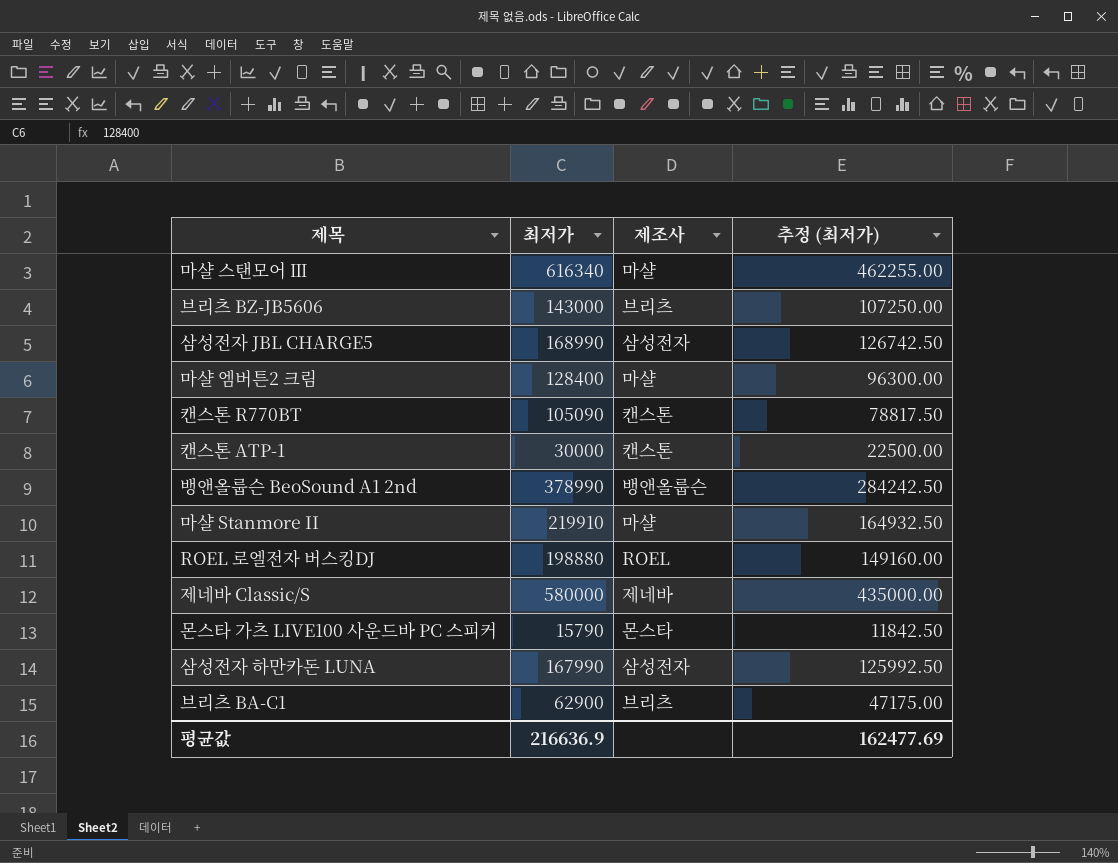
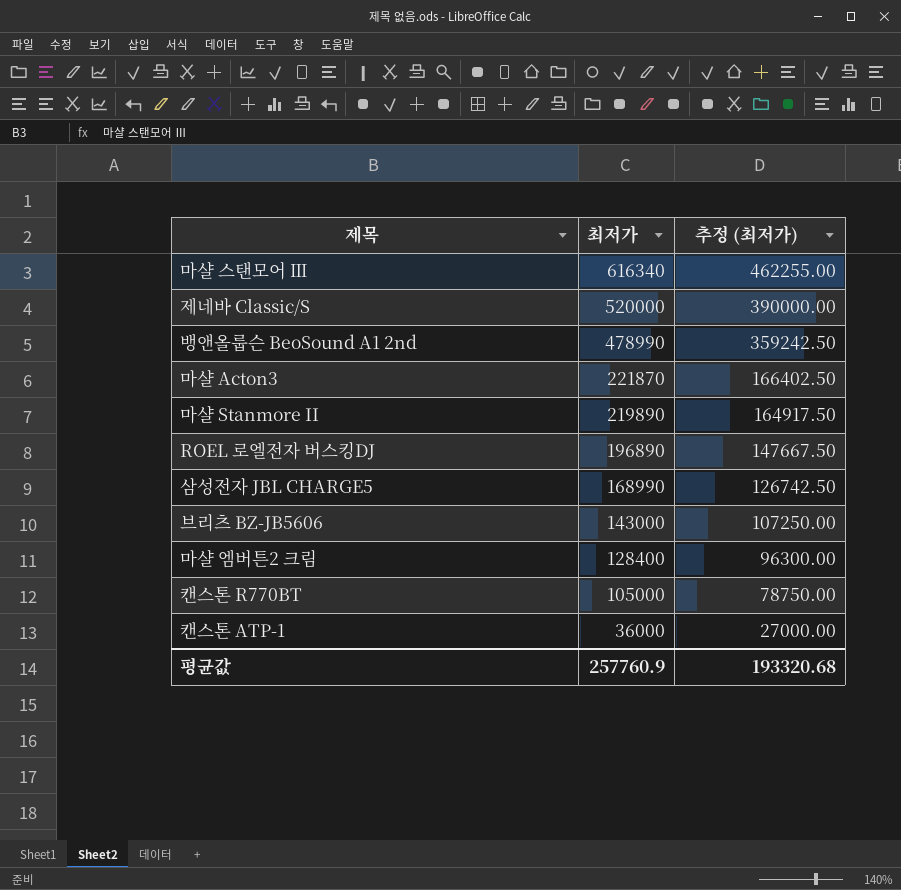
row order: none -> 최저가 descending
column 제조사 | position: 3 -> none
row 몬스타 가츠 LIVE100 사운드바 PC 스피커: 15790 | 몬스타 | 11842.50 -> none
row 삼성전자 하만카돈 LUNA: 167990 | 삼성전자 | 125992.50 -> none
row 브리츠 BA-C1: 62900 | 브리츠 | 47175.00 -> none
제네바 Classic/S | 최저가: 580000 -> 520000
제네바 Classic/S | 추정 (최저가): 435000.00 -> 390000.00
뱅앤올룹슨 BeoSound A1 2nd | 최저가: 378990 -> 478990
뱅앤올룹슨 BeoSound A1 2nd | 추정 (최저가): 284242.50 -> 359242.50
row 마샬 Acton3: none -> 221870 | 166402.50
마샬 Stanmore II | 최저가: 219910 -> 219890
마샬 Stanmore II | 추정 (최저가): 164932.50 -> 164917.50
ROEL 로엘전자 버스킹DJ | 최저가: 198880 -> 196890
ROEL 로엘전자 버스킹DJ | 추정 (최저가): 149160.00 -> 147667.50
캔스톤 R770BT | 최저가: 105090 -> 105000
캔스톤 R770BT | 추정 (최저가): 78817.50 -> 78750.00
캔스톤 ATP-1 | 최저가: 30000 -> 36000
캔스톤 ATP-1 | 추정 (최저가): 22500.00 -> 27000.00
평균값 | 최저가: 216636.9 -> 257760.9
평균값 | 추정 (최저가): 162477.69 -> 193320.68

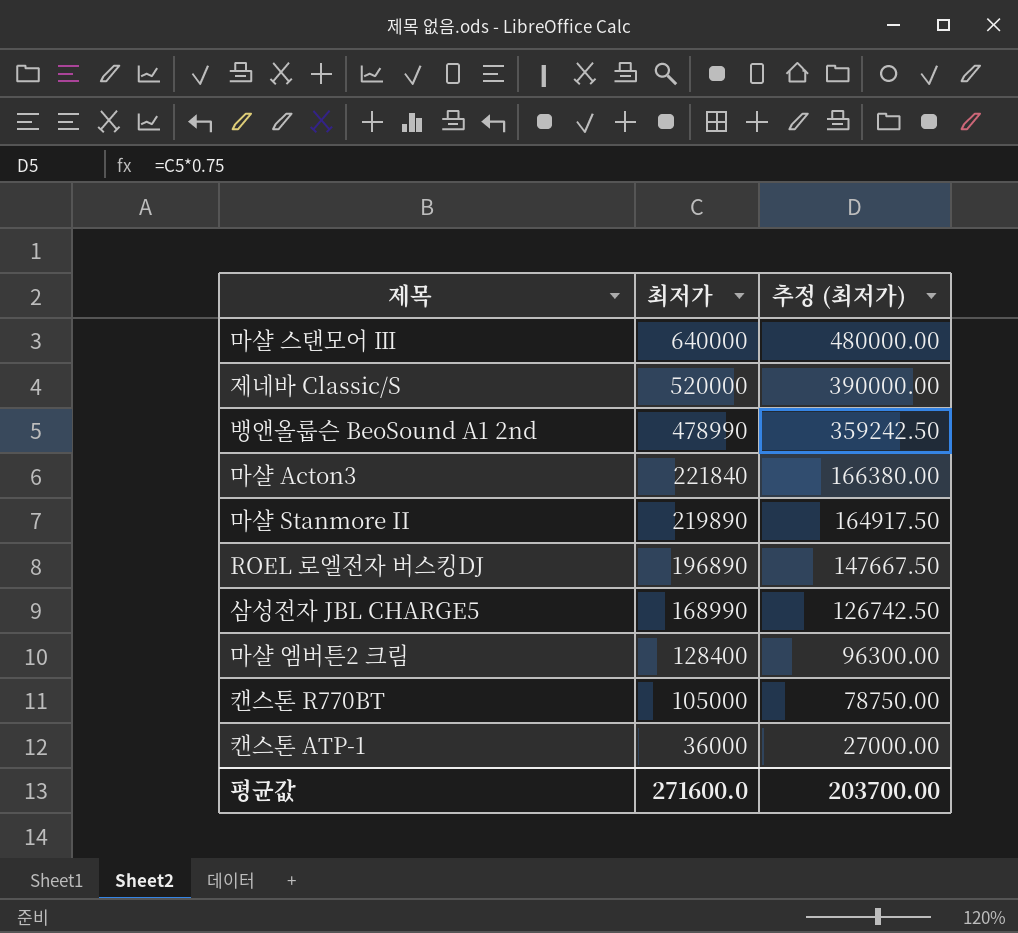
row 브리츠 BZ-JB5606: 143000 | 107250.00 -> none
마샬 스탠모어 Ⅲ | 최저가: 616340 -> 640000
마샬 스탠모어 Ⅲ | 추정 (최저가): 462255.00 -> 480000.00
마샬 Acton3 | 최저가: 221870 -> 221840
마샬 Acton3 | 추정 (최저가): 166402.50 -> 166380.00
평균값 | 최저가: 257760.9 -> 271600.0
평균값 | 추정 (최저가): 193320.68 -> 203700.00

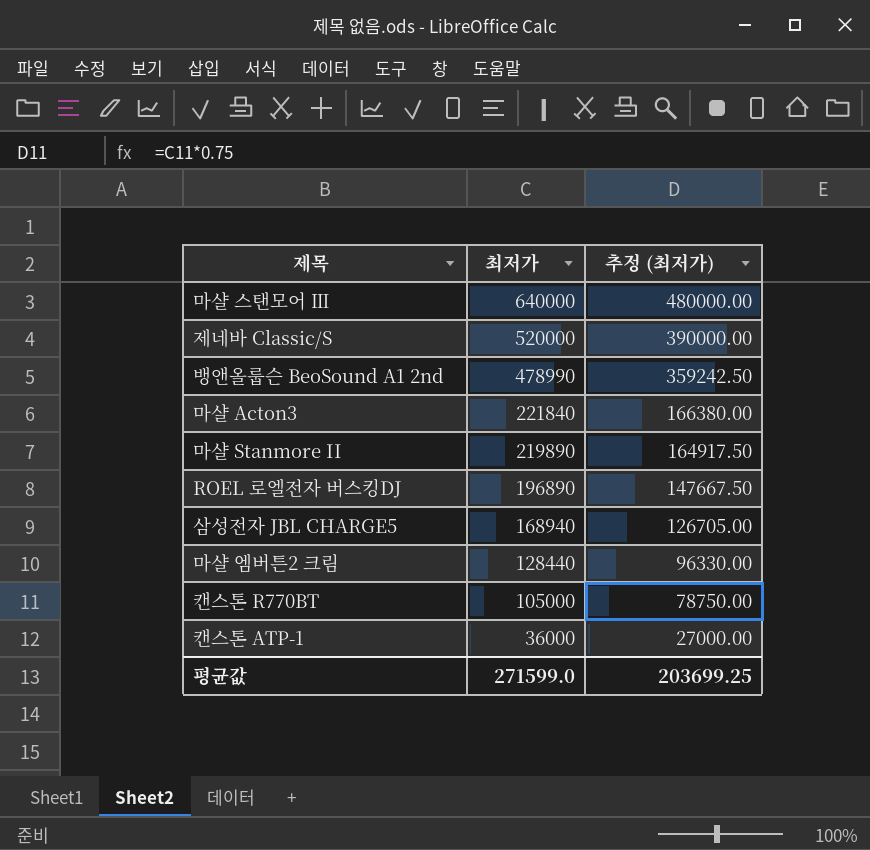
삼성전자 JBL CHARGE5 | 최저가: 168990 -> 168940
삼성전자 JBL CHARGE5 | 추정 (최저가): 126742.50 -> 126705.00
마샬 엠버튼2 크림 | 최저가: 128400 -> 128440
마샬 엠버튼2 크림 | 추정 (최저가): 96300.00 -> 96330.00
평균값 | 최저가: 271600.0 -> 271599.0
평균값 | 추정 (최저가): 203700.00 -> 203699.25

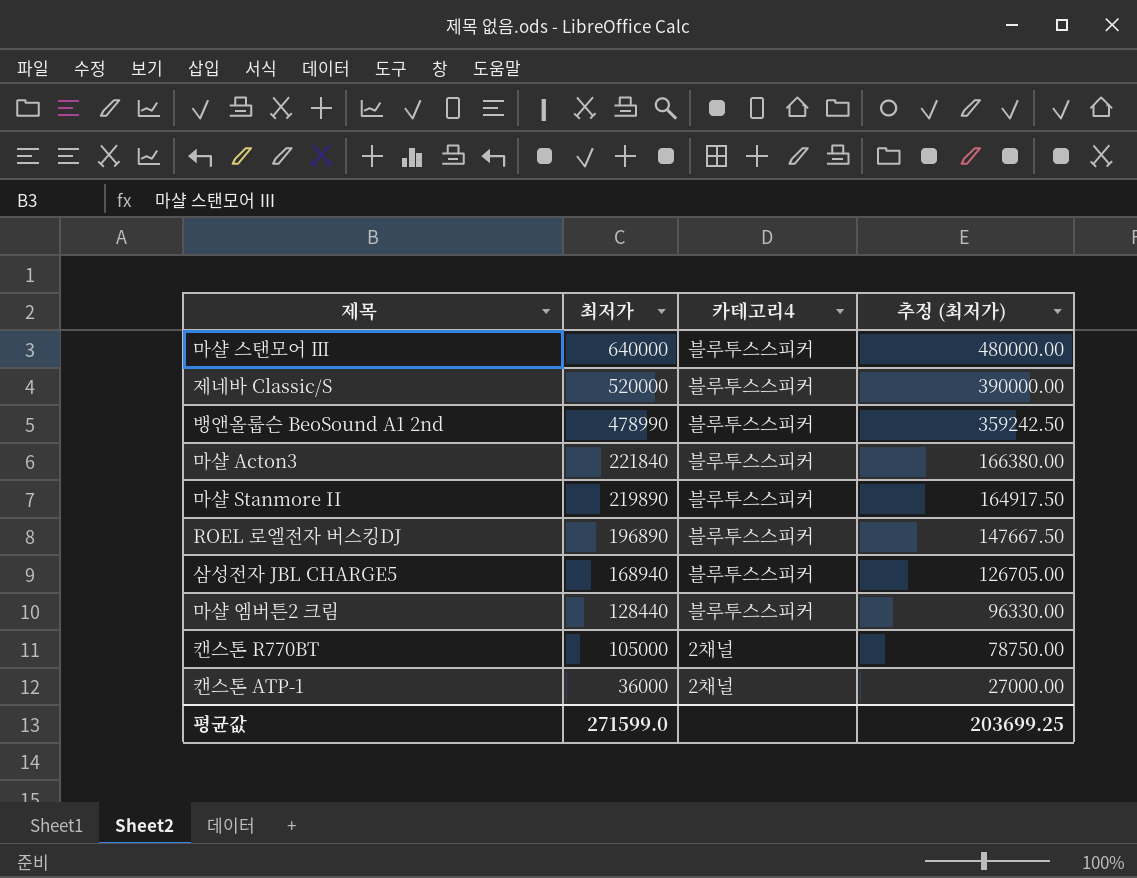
column 카테고리4 | position: none -> 3

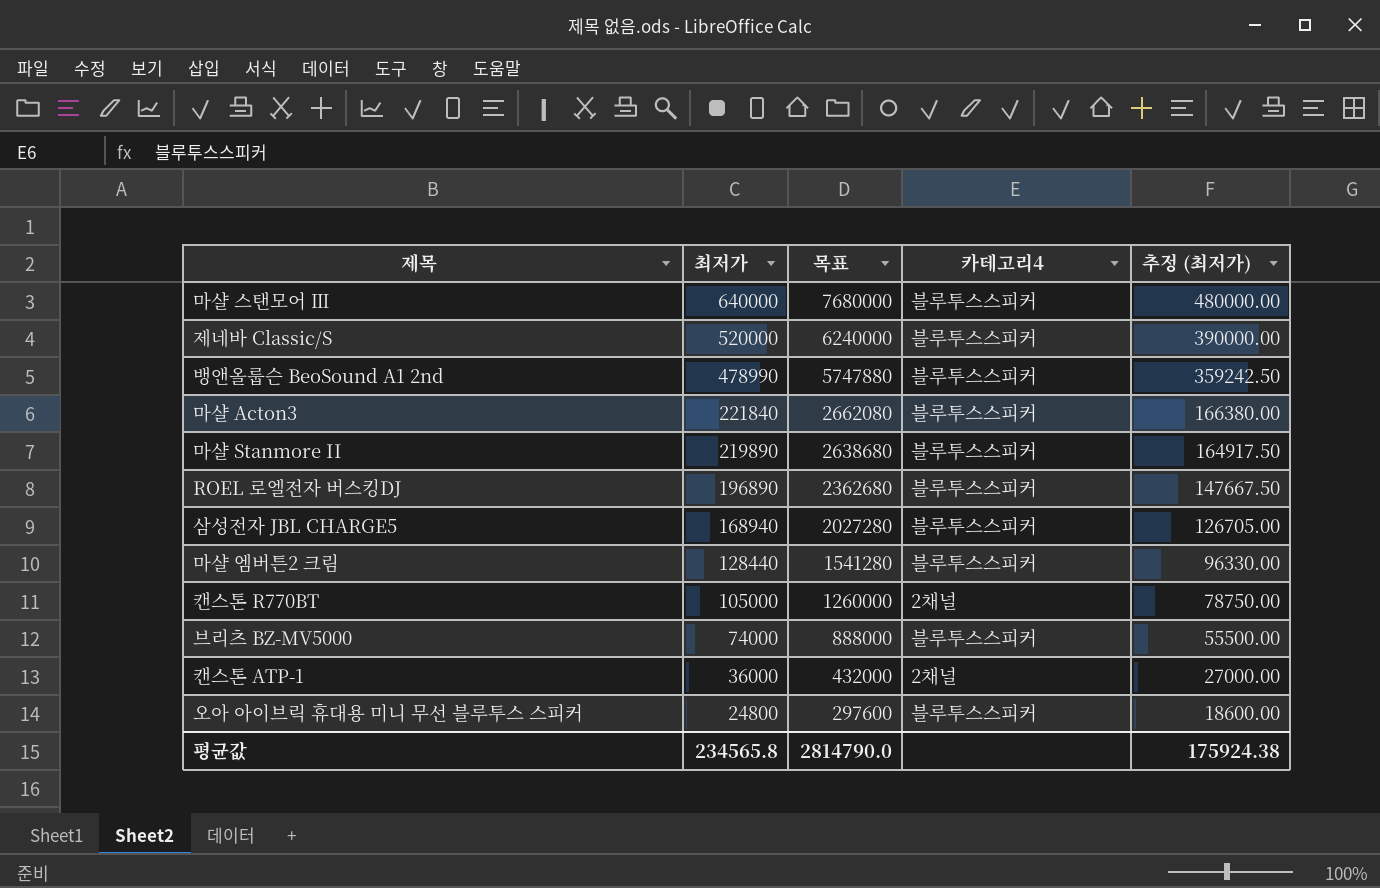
column 목표 | formula: none -> [최저가] * 12
row 브리츠 BZ-MV5000: none -> 74000 | 888000 | 블루투스스피커 | 55500.00
row 오아 아이브릭 휴대용 미니 무선 블루투스 스피커: none -> 24800 | 297600 | 블루투스스피커 | 18600.00
평균값 | 최저가: 271599.0 -> 234565.8
평균값 | 추정 (최저가): 203699.25 -> 175924.38

